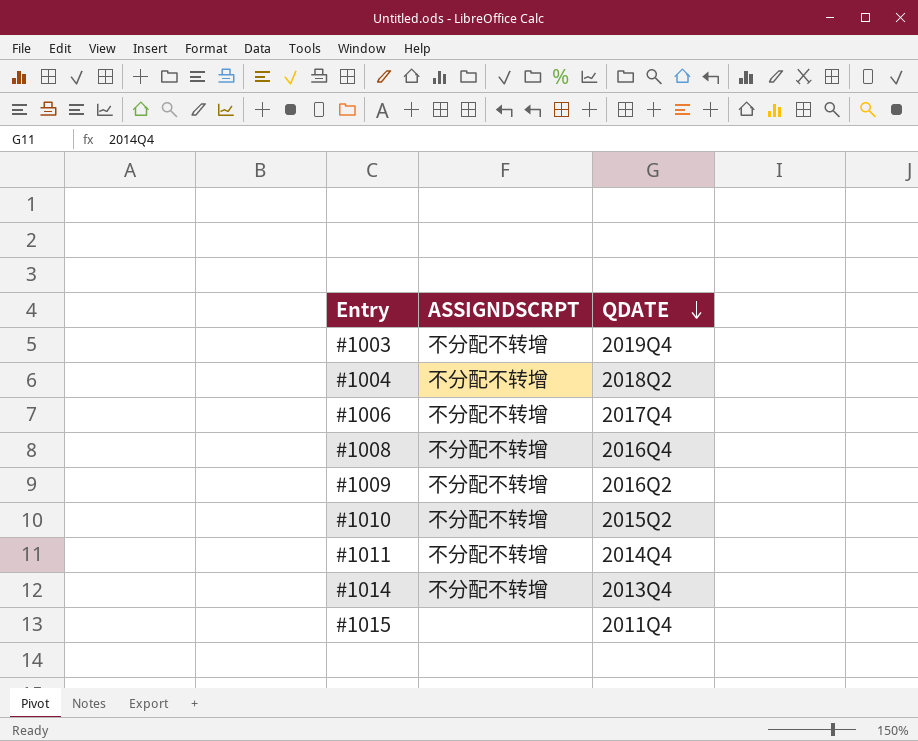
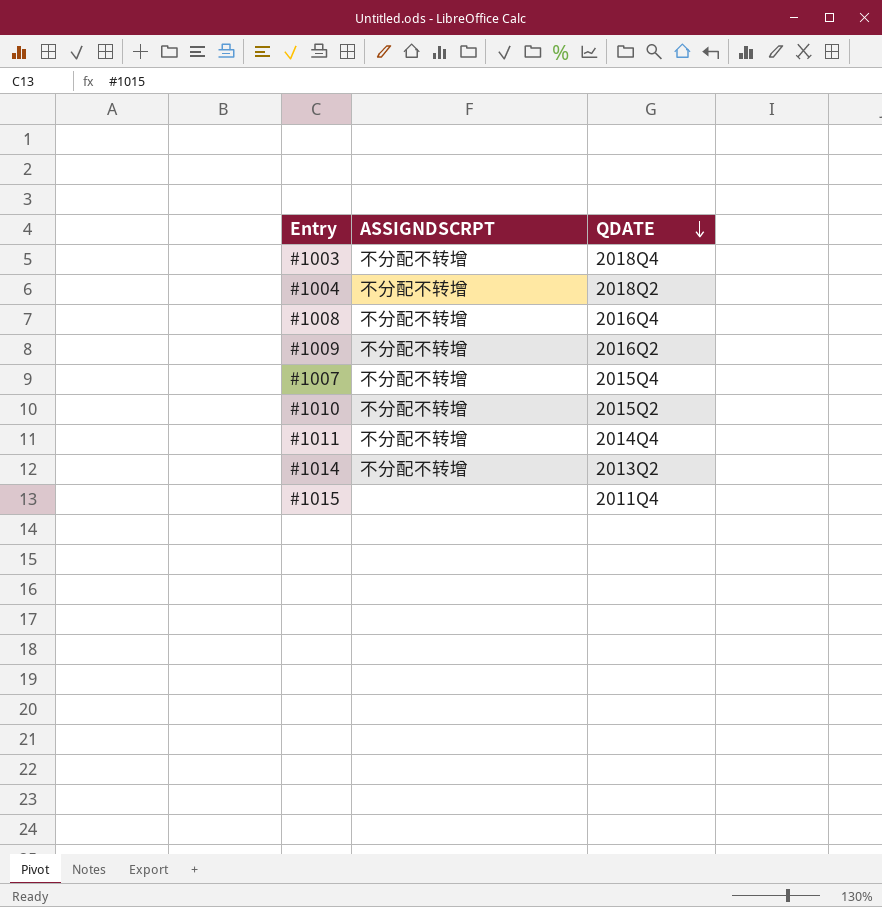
row #1006: 不分配不转增 | 2017Q4 -> none
#1003 | QDATE: 2019Q4 -> 2018Q4
row #1007: none -> 不分配不转增 | 2015Q4
#1014 | QDATE: 2013Q4 -> 2013Q2

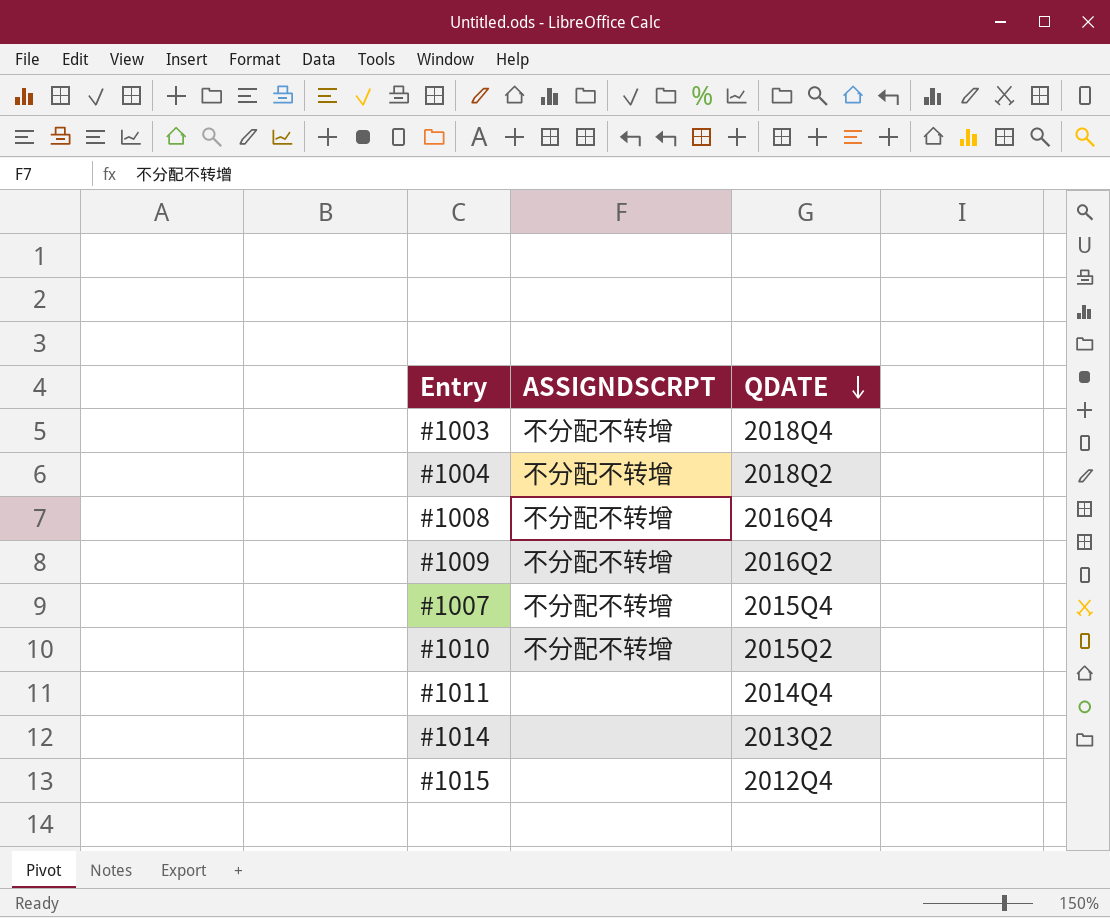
#1011 | ASSIGNDSCRPT: 不分配不转增 -> none
#1014 | ASSIGNDSCRPT: 不分配不转增 -> none
#1015 | QDATE: 2011Q4 -> 2012Q4

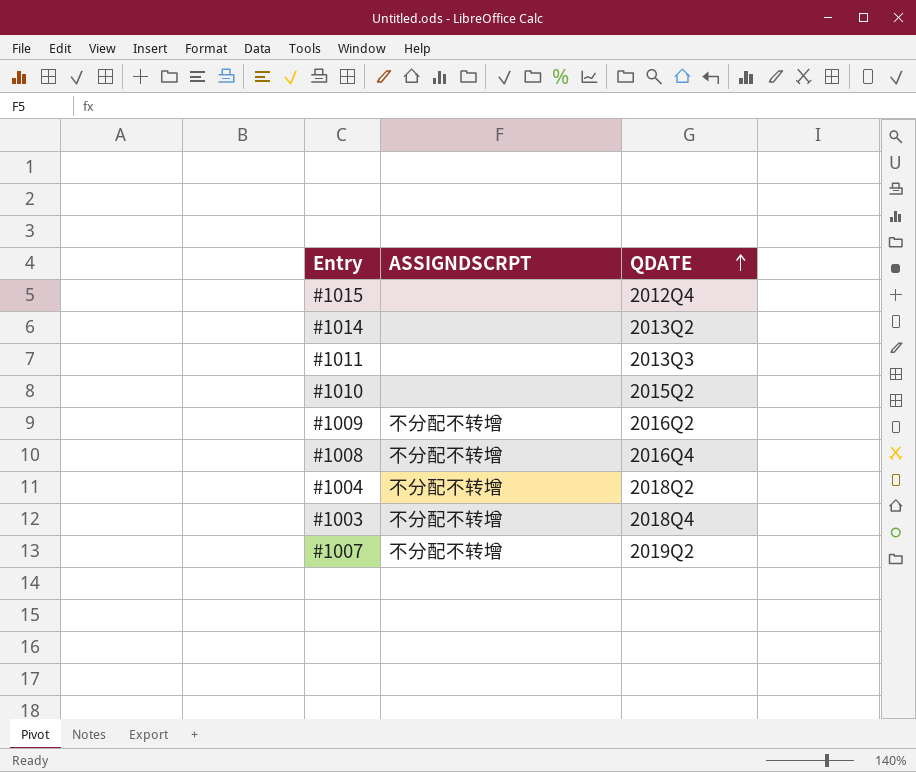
row order: QDATE descending -> QDATE ascending
#1011 | QDATE: 2014Q4 -> 2013Q3
#1010 | ASSIGNDSCRPT: 不分配不转增 -> none
#1007 | QDATE: 2015Q4 -> 2019Q2

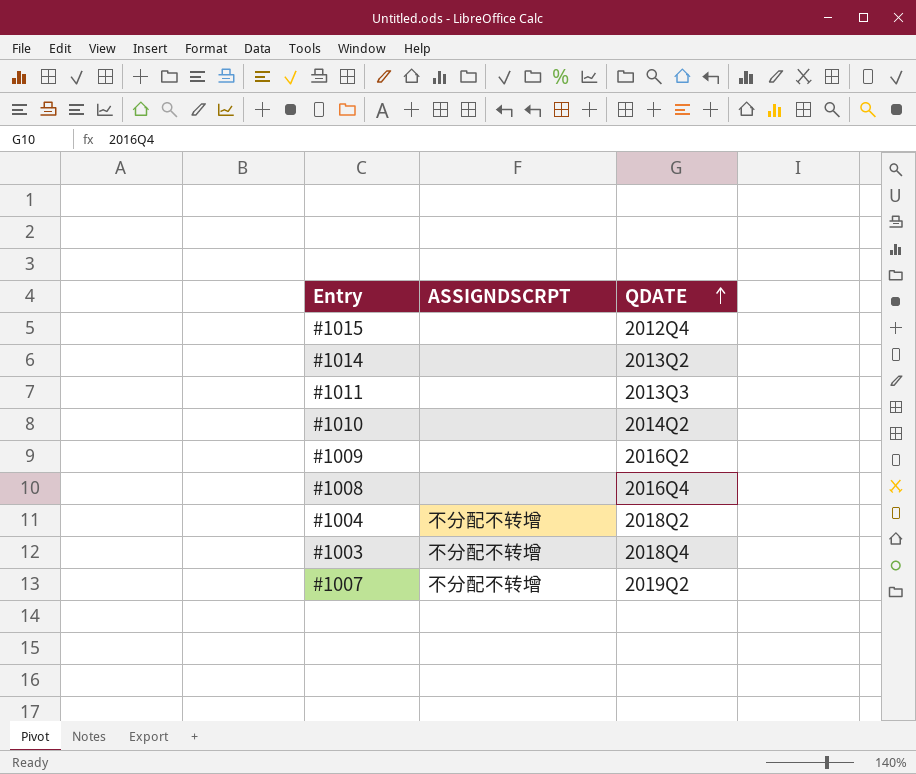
#1010 | QDATE: 2015Q2 -> 2014Q2
#1009 | ASSIGNDSCRPT: 不分配不转增 -> none
#1008 | ASSIGNDSCRPT: 不分配不转增 -> none

